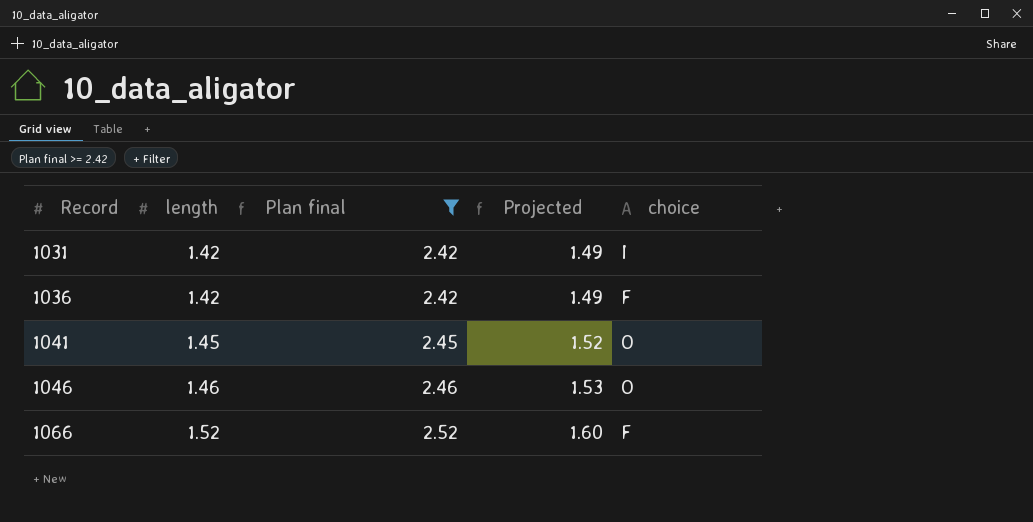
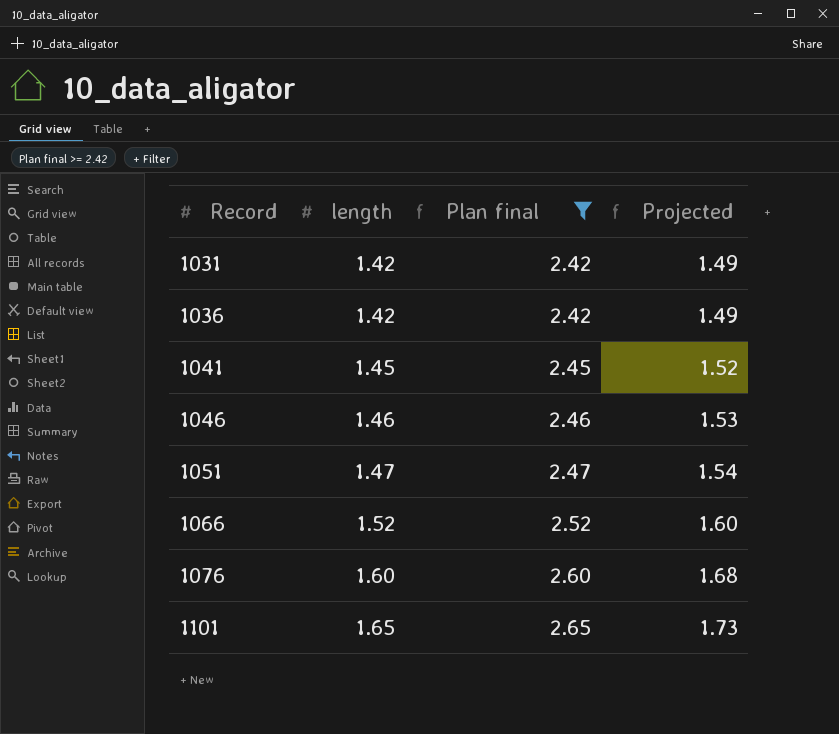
column choice | position: 5 -> none
row 1051: none -> 1.47 | 2.47 | 1.54
row 1076: none -> 1.60 | 2.60 | 1.68
row 1101: none -> 1.65 | 2.65 | 1.73

